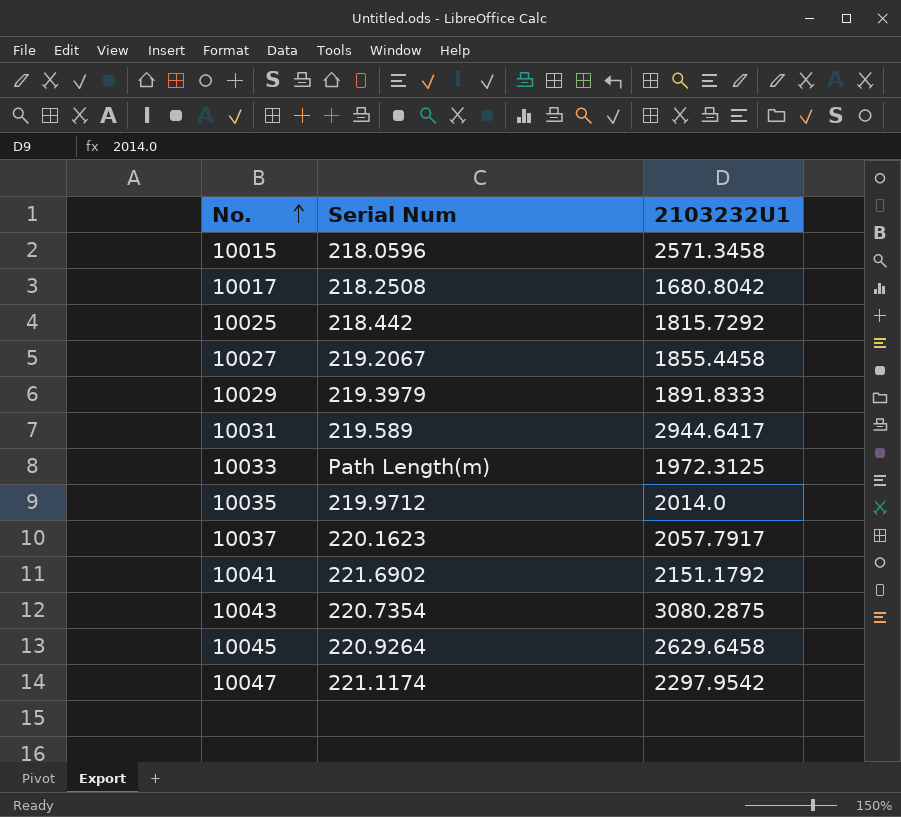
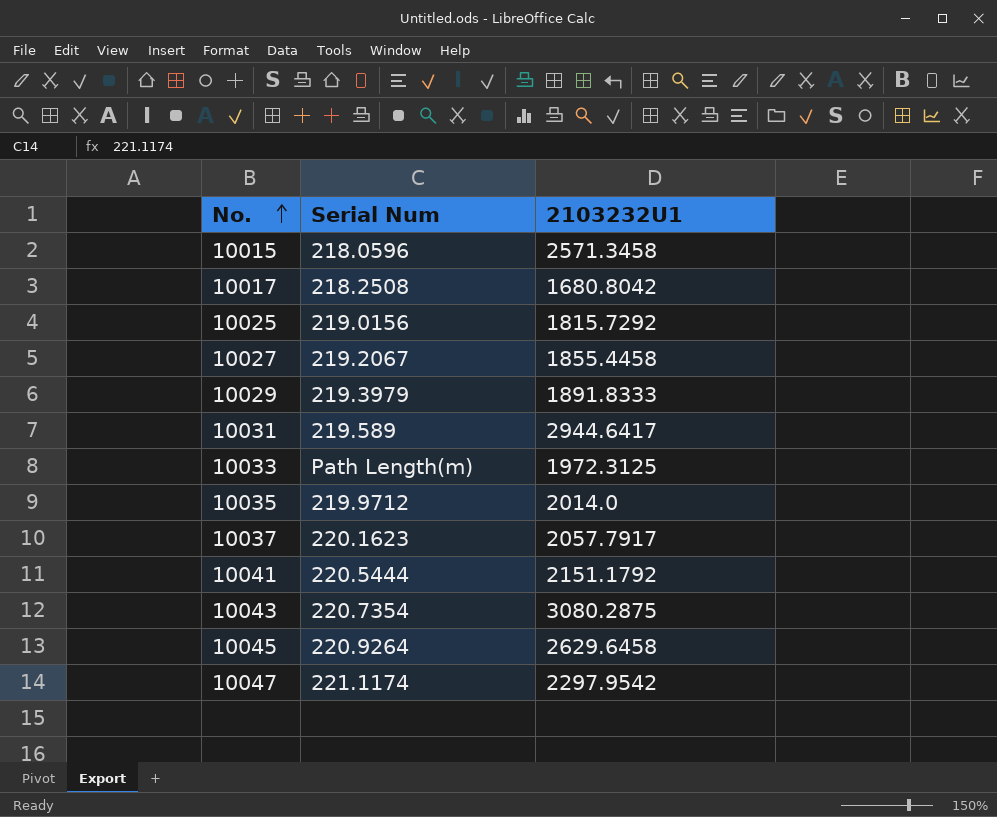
10025 | Serial Num: 218.442 -> 219.0156
10041 | Serial Num: 221.6902 -> 220.5444

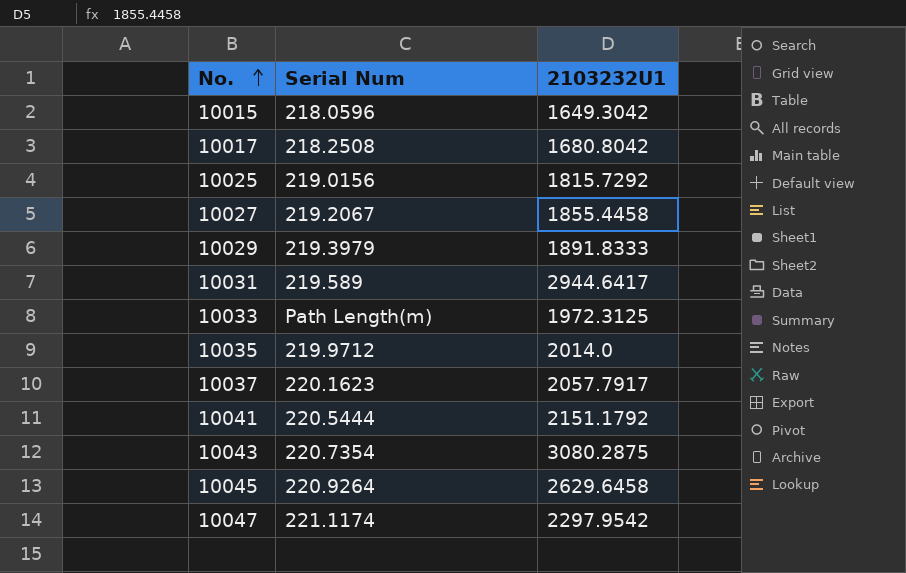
10015 | 2103232U1: 2571.3458 -> 1649.3042

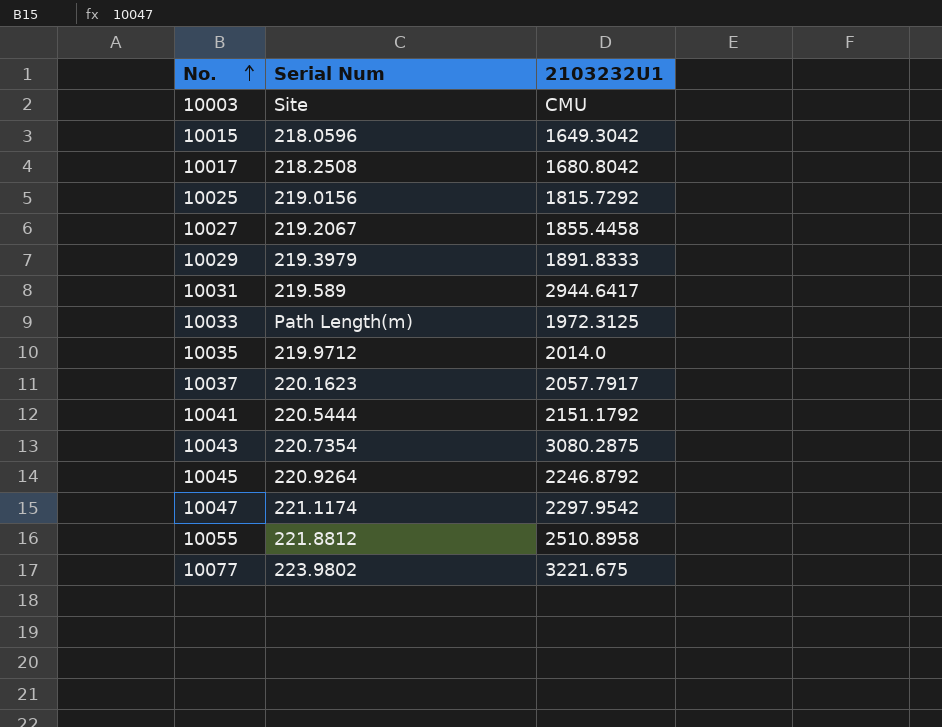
row 10003: none -> Site | CMU
10045 | 2103232U1: 2629.6458 -> 2246.8792
row 10055: none -> 221.8812 | 2510.8958
row 10077: none -> 223.9802 | 3221.675

